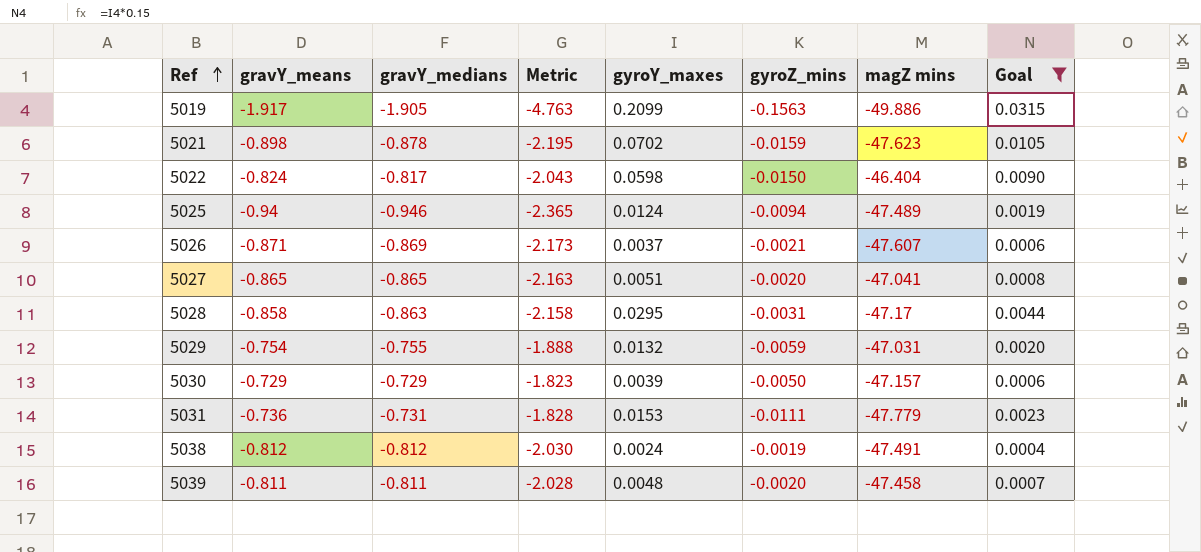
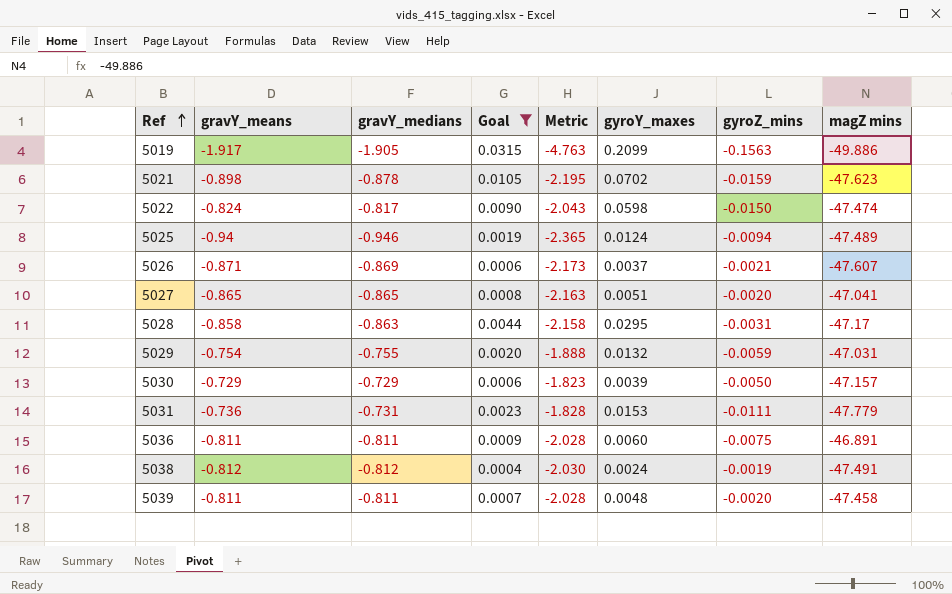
column Goal | position: 8 -> 4
5022 | magZ mins: -46.404 -> -47.474
row 5036: none -> -0.811 | -0.811 | 0.0009 | -2.028 | 0.0060 | -0.0075 | -46.891

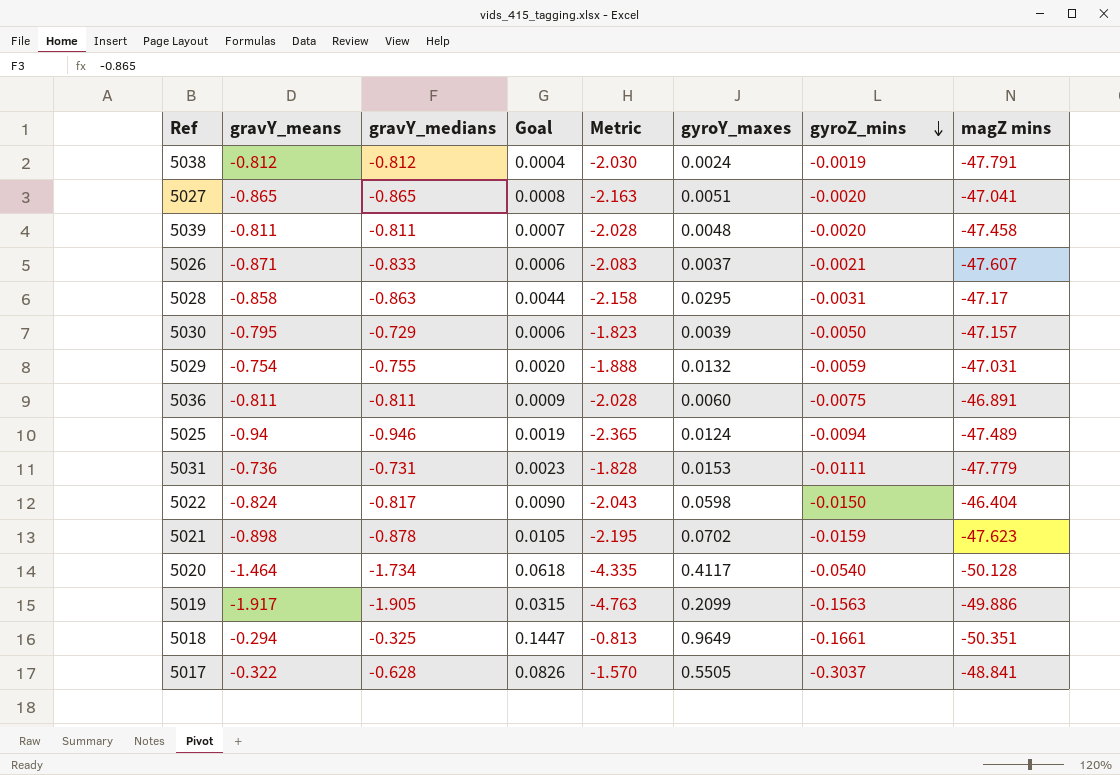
filter: Goal <= 0.0315 -> none
row order: Ref ascending -> gyroZ_mins descending
5038 | magZ mins: -47.491 -> -47.791
5026 | gravY_medians: -0.869 -> -0.833
5026 | Metric: -2.173 -> -2.083
5030 | gravY_means: -0.729 -> -0.795
5022 | magZ mins: -47.474 -> -46.404

